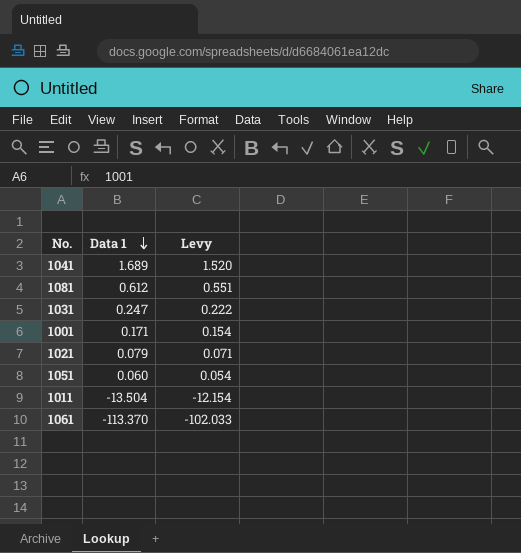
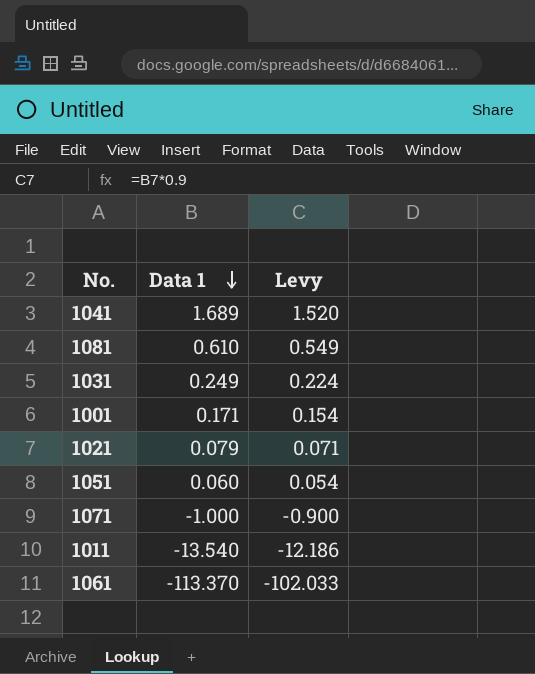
1081 | Data 1: 0.612 -> 0.610
1081 | Levy: 0.551 -> 0.549
1031 | Data 1: 0.247 -> 0.249
1031 | Levy: 0.222 -> 0.224
row 1071: none -> -1.000 | -0.900
1011 | Data 1: -13.504 -> -13.540
1011 | Levy: -12.154 -> -12.186

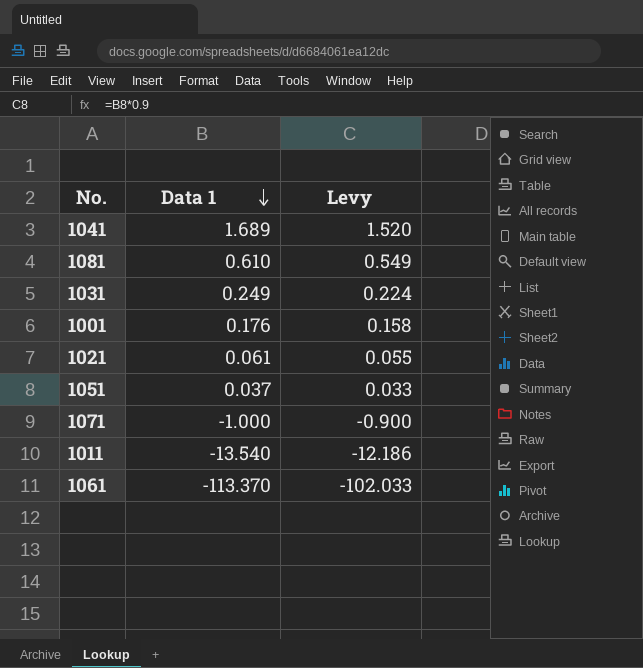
1001 | Data 1: 0.171 -> 0.176
1001 | Levy: 0.154 -> 0.158
1021 | Data 1: 0.079 -> 0.061
1021 | Levy: 0.071 -> 0.055
1051 | Data 1: 0.060 -> 0.037
1051 | Levy: 0.054 -> 0.033

